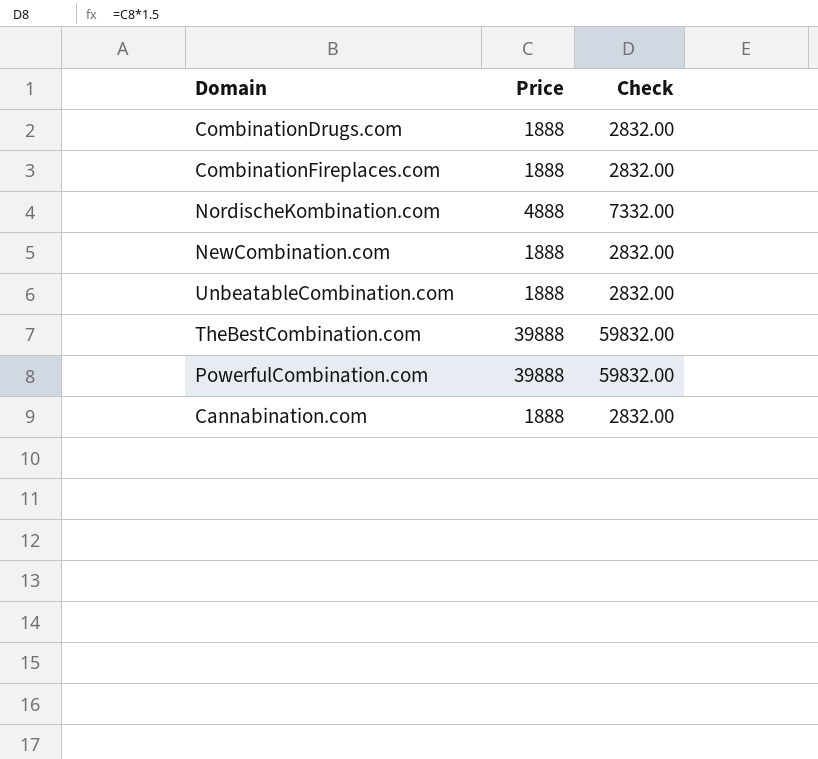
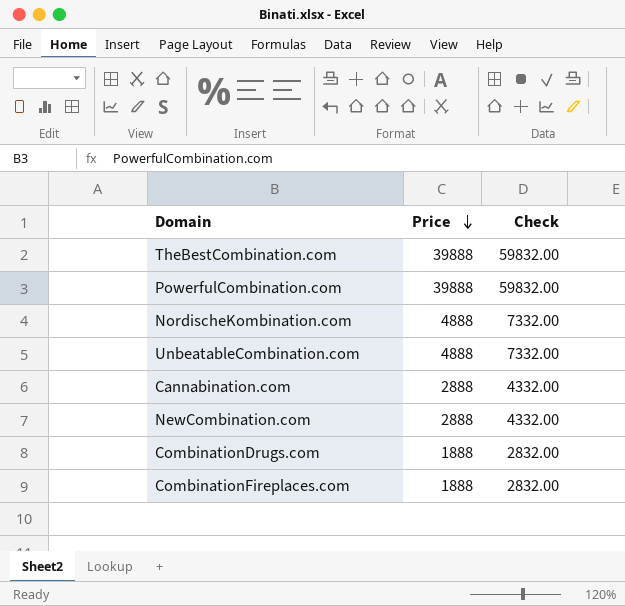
row order: none -> Price descending
UnbeatableCombination.com | Price: 1888 -> 4888
UnbeatableCombination.com | Check: 2832.00 -> 7332.00
Cannabination.com | Price: 1888 -> 2888
Cannabination.com | Check: 2832.00 -> 4332.00
NewCombination.com | Price: 1888 -> 2888
NewCombination.com | Check: 2832.00 -> 4332.00

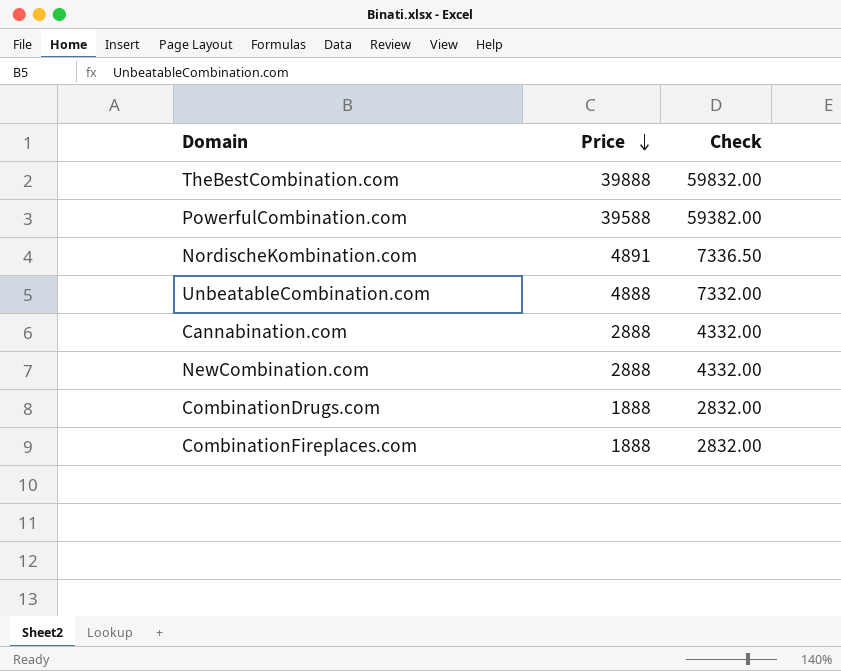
PowerfulCombination.com | Price: 39888 -> 39588
PowerfulCombination.com | Check: 59832.00 -> 59382.00
NordischeKombination.com | Price: 4888 -> 4891
NordischeKombination.com | Check: 7332.00 -> 7336.50

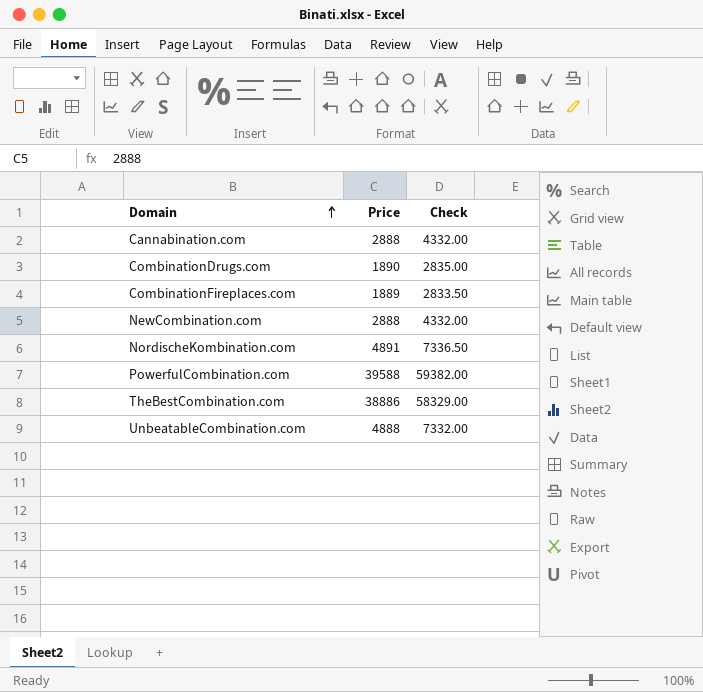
row order: Price descending -> Domain ascending
CombinationDrugs.com | Price: 1888 -> 1890
CombinationDrugs.com | Check: 2832.00 -> 2835.00
CombinationFireplaces.com | Price: 1888 -> 1889
CombinationFireplaces.com | Check: 2832.00 -> 2833.50
TheBestCombination.com | Price: 39888 -> 38886
TheBestCombination.com | Check: 59832.00 -> 58329.00

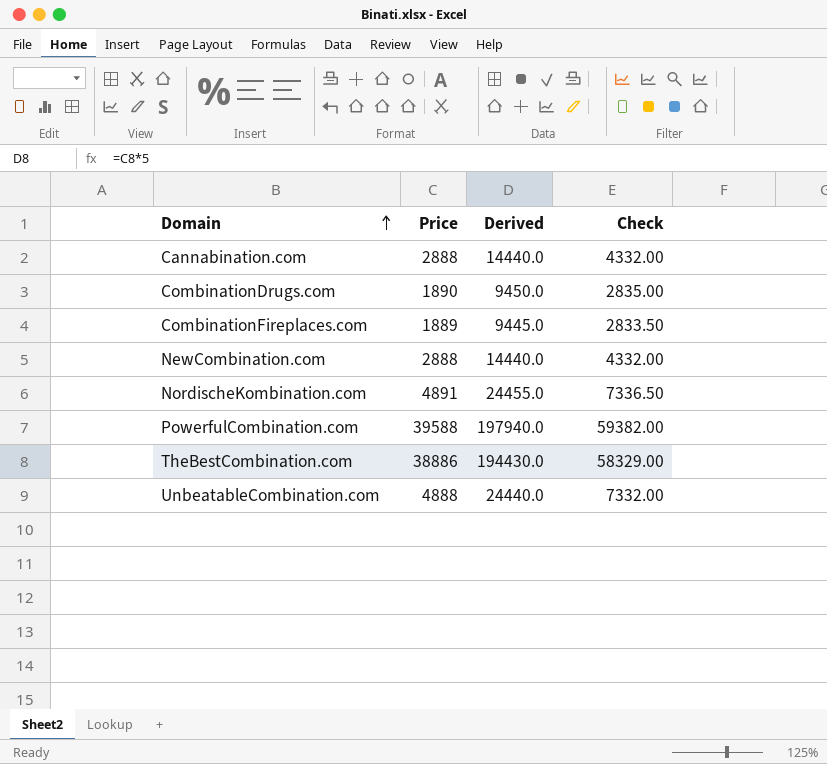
column Derived | formula: none -> [Price] * 5

